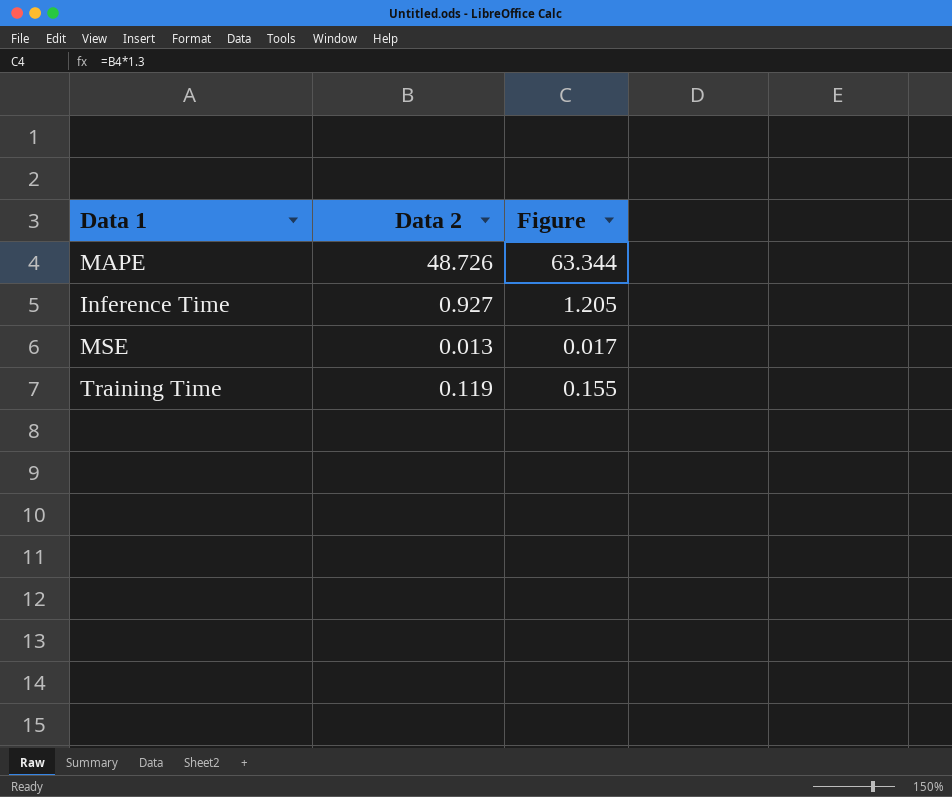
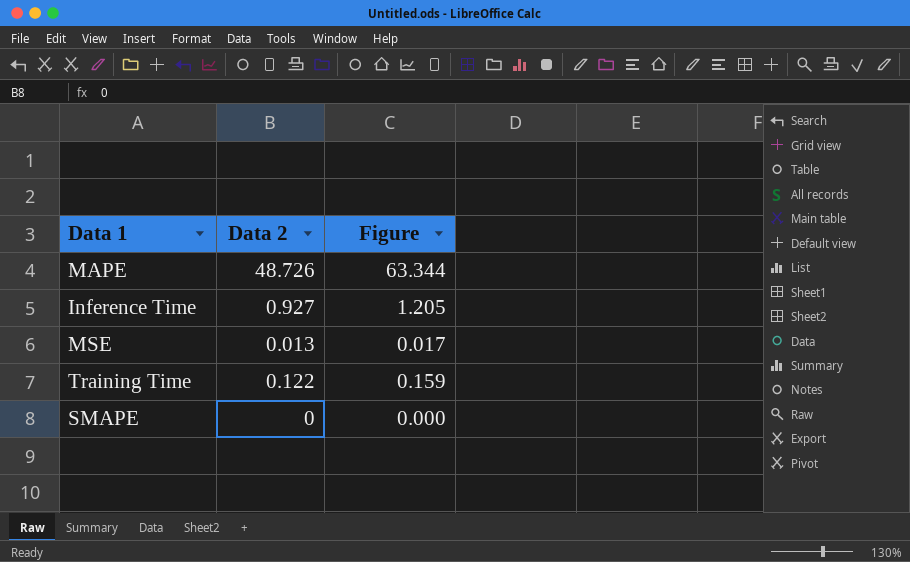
Training Time | Data 2: 0.119 -> 0.122
Training Time | Figure: 0.155 -> 0.159
row SMAPE: none -> 0 | 0.000

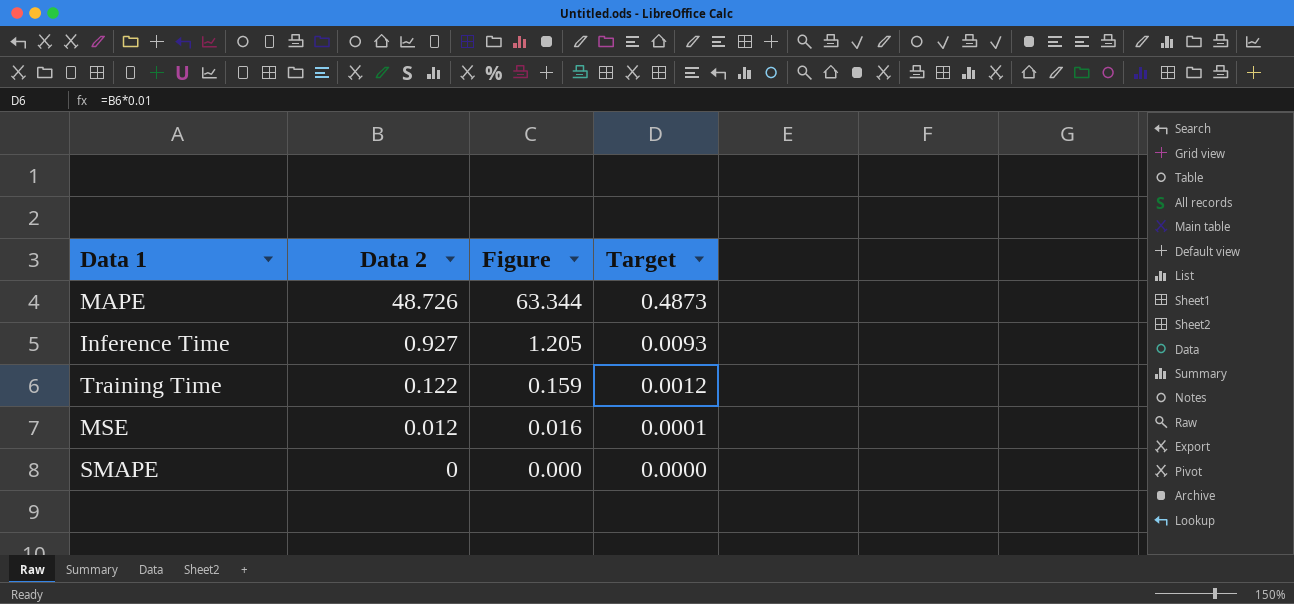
row order: none -> Data 2 descending
column Target | formula: none -> [Data 2] * 0.01
MSE | Data 2: 0.013 -> 0.012
MSE | Figure: 0.017 -> 0.016

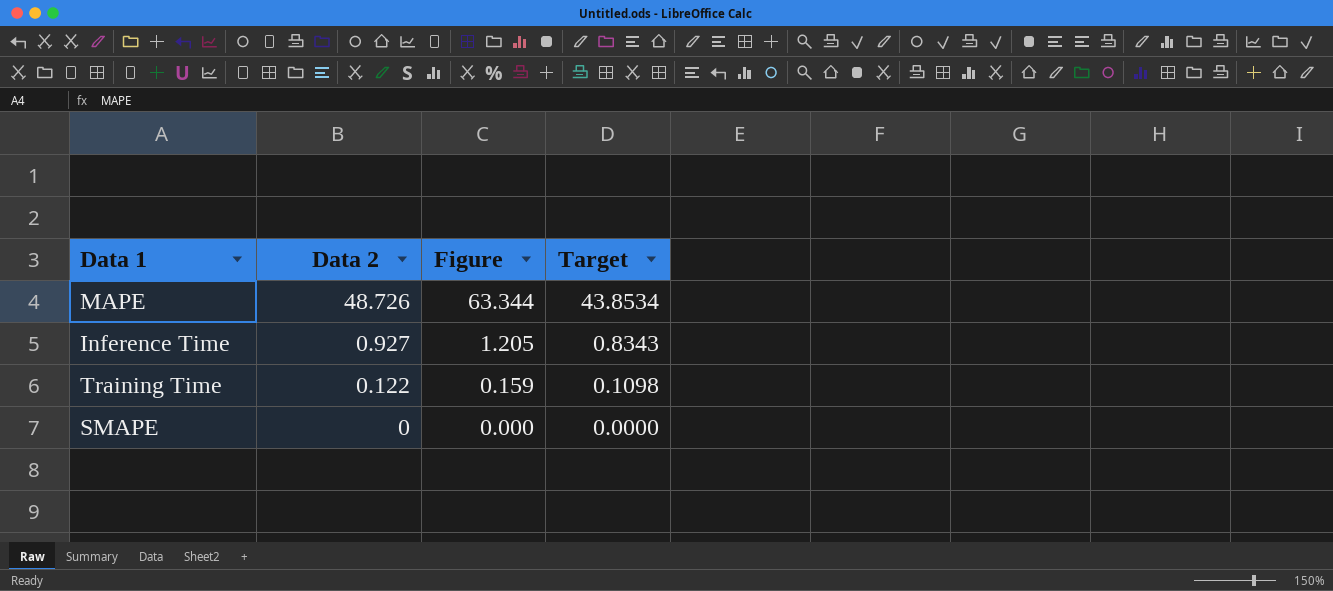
column Target | formula: [Data 2] * 0.01 -> [Data 2] * 0.9
row MSE: 0.012 | 0.016 | 0.0001 -> none

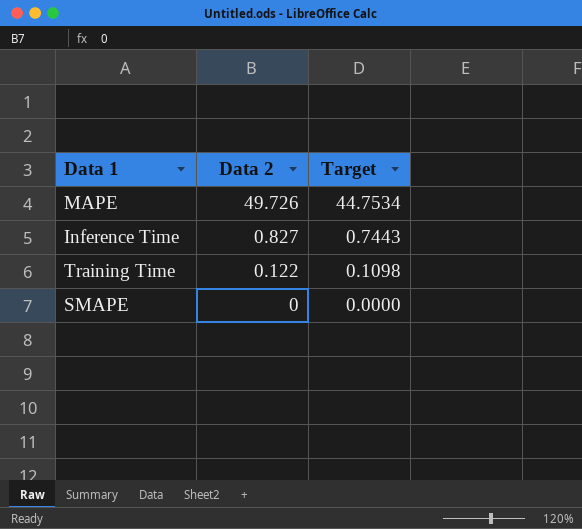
column Figure | formula: [Data 2] * 1.3 -> none
MAPE | Data 2: 48.726 -> 49.726
MAPE | Target: 43.8534 -> 44.7534
Inference Time | Data 2: 0.927 -> 0.827
Inference Time | Target: 0.8343 -> 0.7443

